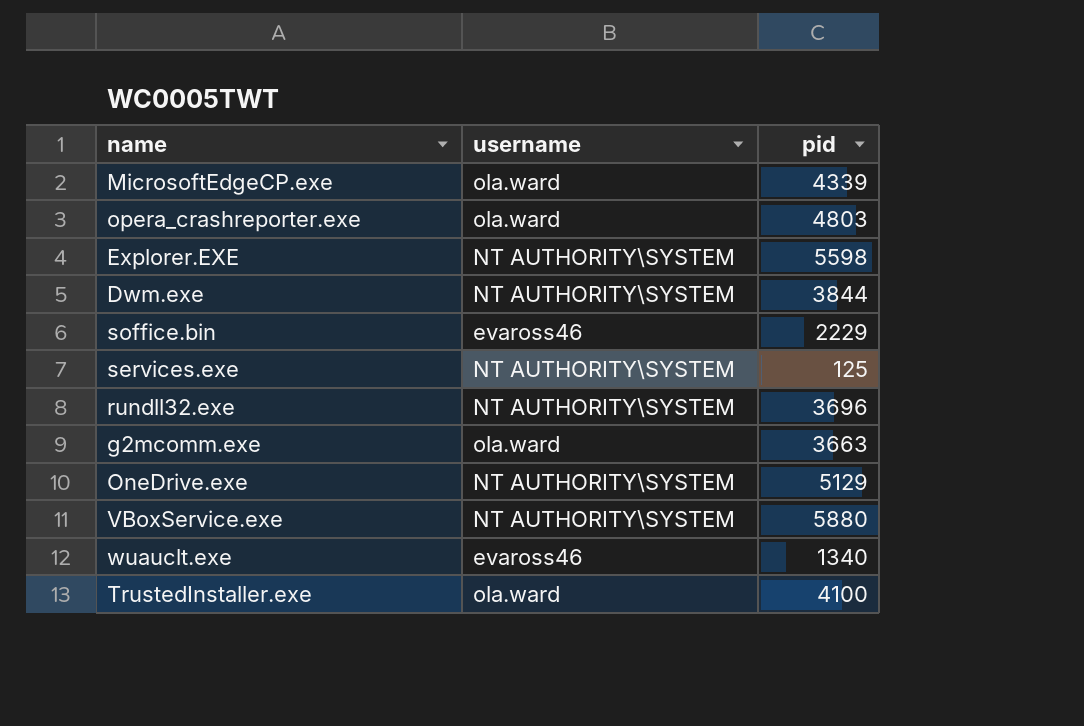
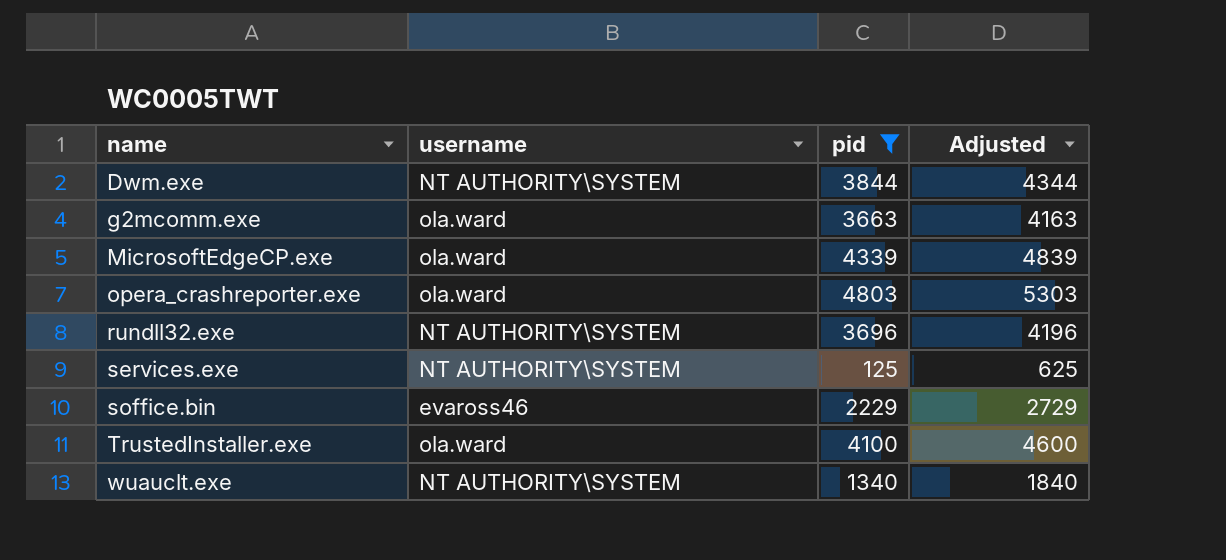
filter: none -> pid <= 4803
row order: none -> name ascending
column Adjusted | formula: none -> [pid] + 500
wuauclt.exe | username: evaross46 -> NT AUTHORITY\SYSTEM

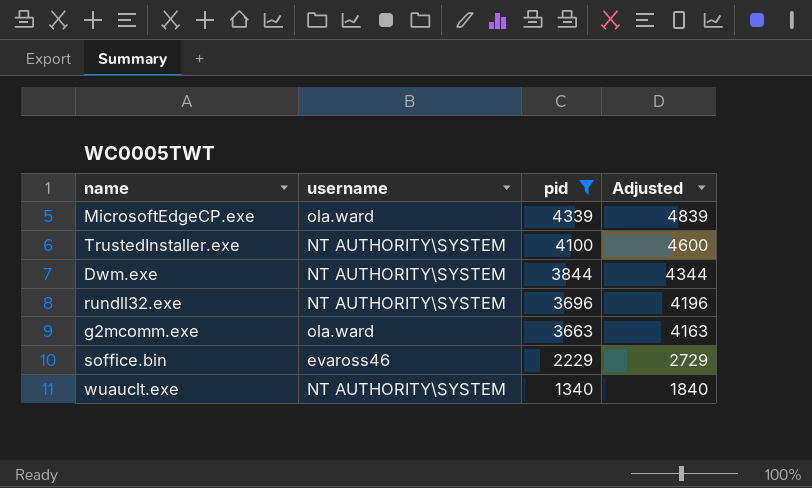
row order: name ascending -> pid descending
row opera_crashreporter.exe: ola.ward | 4803 | 5303 -> none
row services.exe: NT AUTHORITY\SYSTEM | 125 | 625 -> none
TrustedInstaller.exe | username: ola.ward -> NT AUTHORITY\SYSTEM

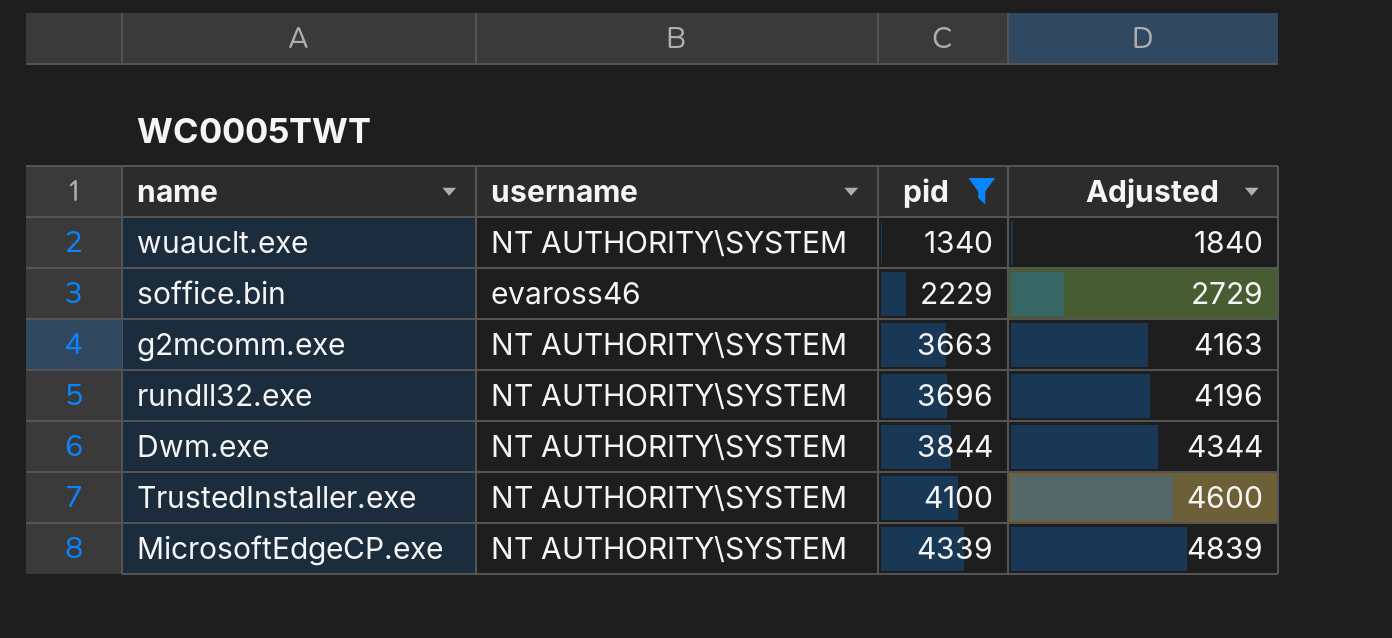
row order: pid descending -> pid ascending
g2mcomm.exe | username: ola.ward -> NT AUTHORITY\SYSTEM
MicrosoftEdgeCP.exe | username: ola.ward -> NT AUTHORITY\SYSTEM

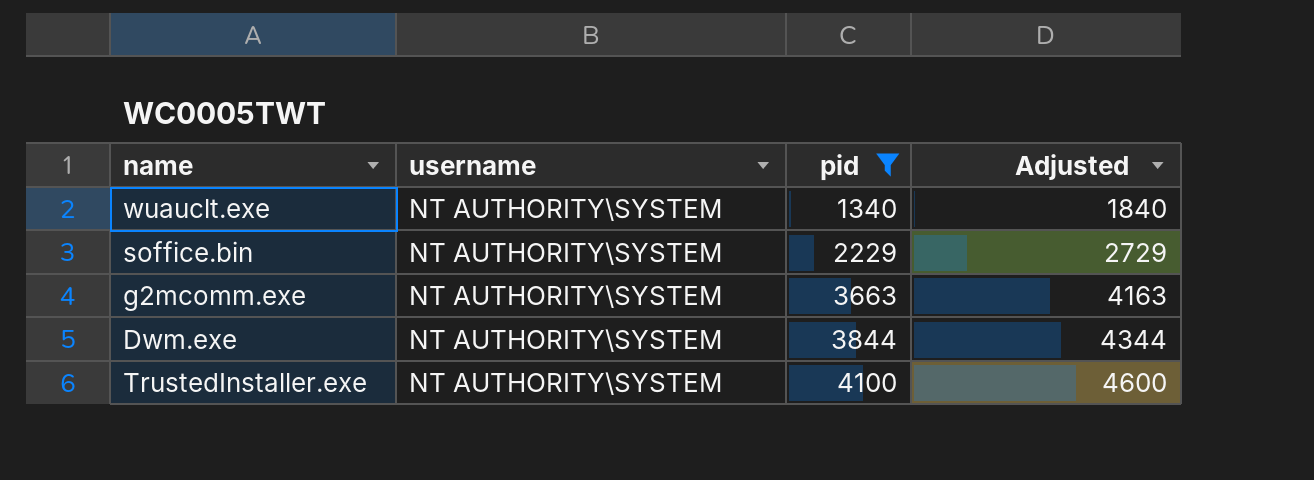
row rundll32.exe: NT AUTHORITY\SYSTEM | 3696 | 4196 -> none
row MicrosoftEdgeCP.exe: NT AUTHORITY\SYSTEM | 4339 | 4839 -> none
soffice.bin | username: evaross46 -> NT AUTHORITY\SYSTEM

